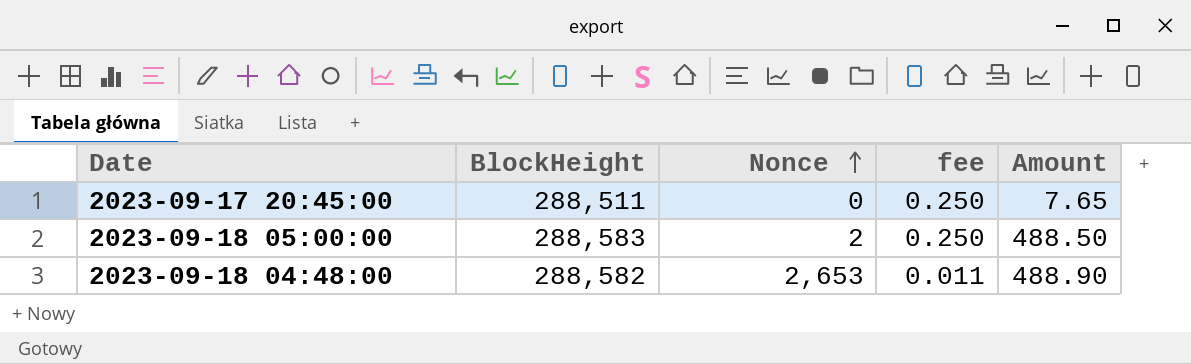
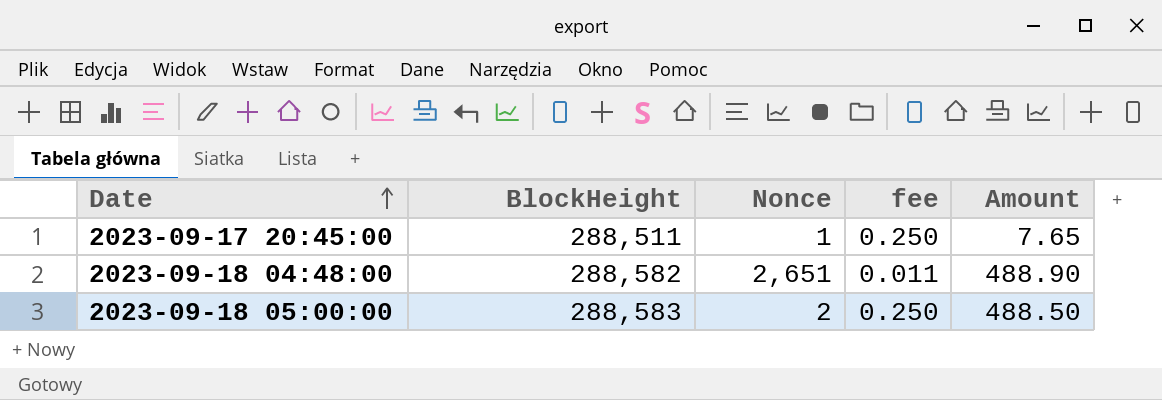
row order: Nonce ascending -> Date ascending
2023-09-17 20:45:00 | Nonce: 0 -> 1
2023-09-18 04:48:00 | Nonce: 2,653 -> 2,651

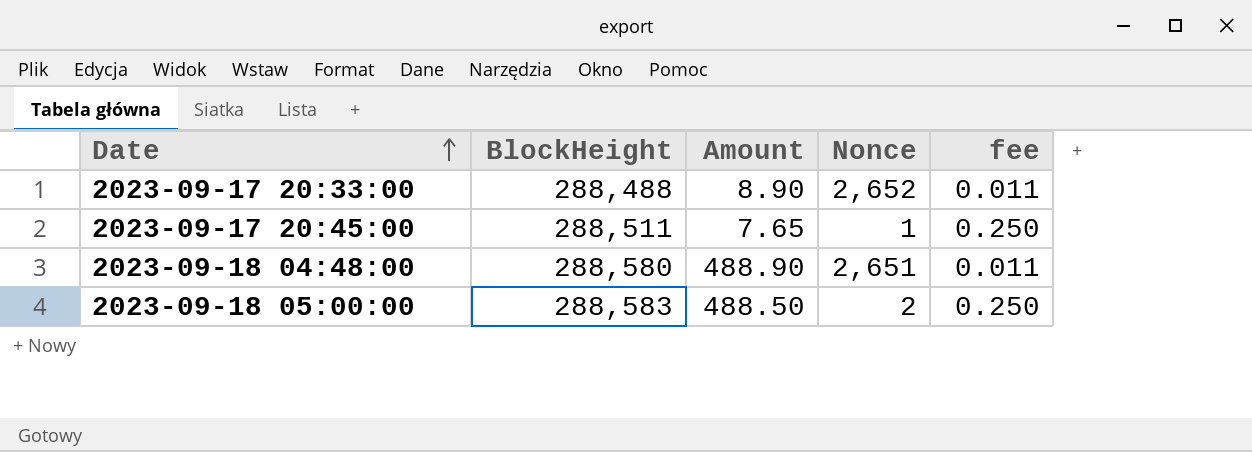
column Amount | position: 5 -> 3
row 2023-09-17 20:33:00: none -> 288,488 | 8.90 | 2,652 | 0.011
2023-09-18 04:48:00 | BlockHeight: 288,582 -> 288,580

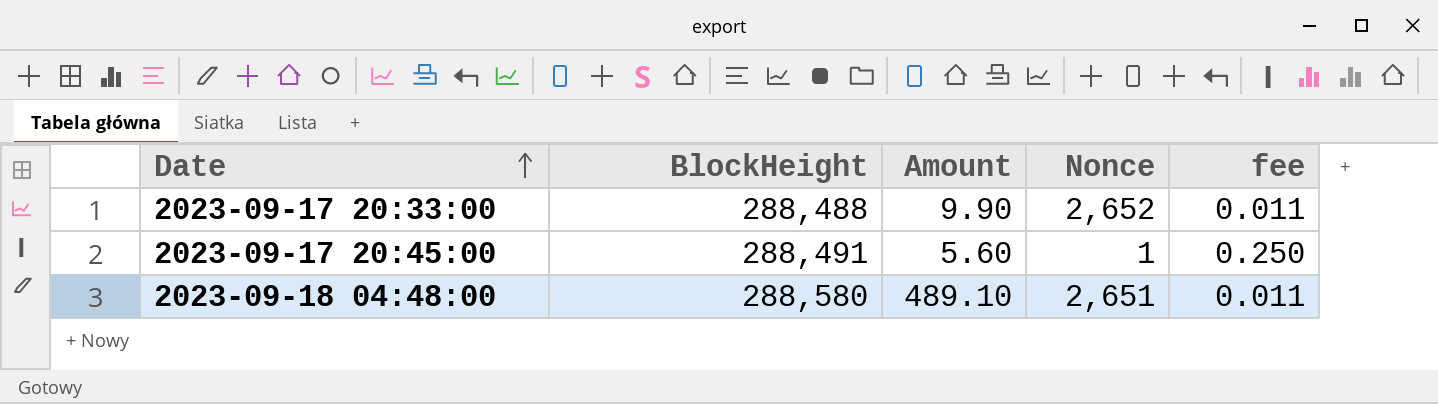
row 2023-09-18 05:00:00: 288,583 | 488.50 | 2 | 0.250 -> none
2023-09-17 20:33:00 | Amount: 8.90 -> 9.90
2023-09-17 20:45:00 | BlockHeight: 288,511 -> 288,491
2023-09-17 20:45:00 | Amount: 7.65 -> 5.60
2023-09-18 04:48:00 | Amount: 488.90 -> 489.10

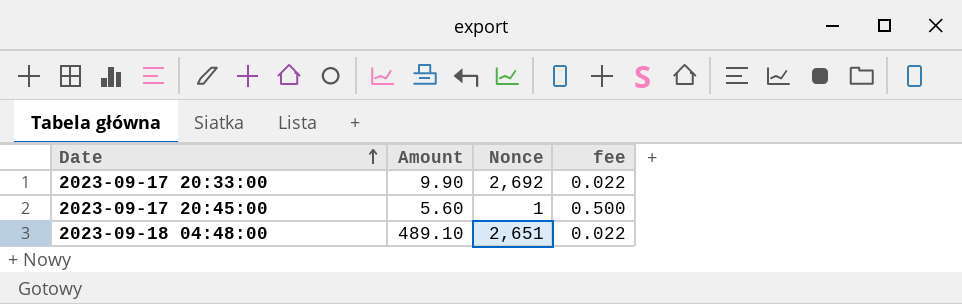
column BlockHeight | position: 2 -> none
2023-09-17 20:33:00 | Nonce: 2,652 -> 2,692
2023-09-17 20:33:00 | fee: 0.011 -> 0.022
2023-09-17 20:45:00 | fee: 0.250 -> 0.500
2023-09-18 04:48:00 | fee: 0.011 -> 0.022

